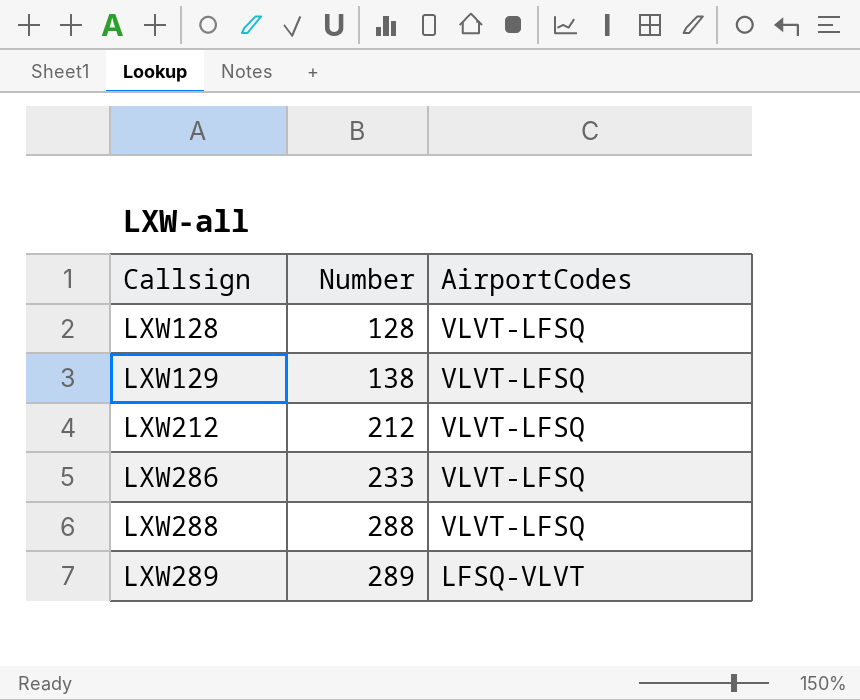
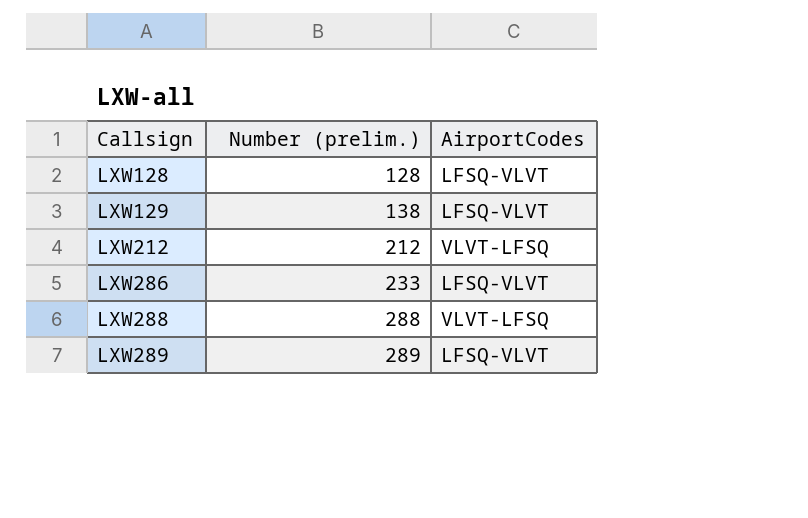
column name: Number -> Number (prelim.)
LXW128 | AirportCodes: VLVT-LFSQ -> LFSQ-VLVT
LXW129 | AirportCodes: VLVT-LFSQ -> LFSQ-VLVT
LXW286 | AirportCodes: VLVT-LFSQ -> LFSQ-VLVT

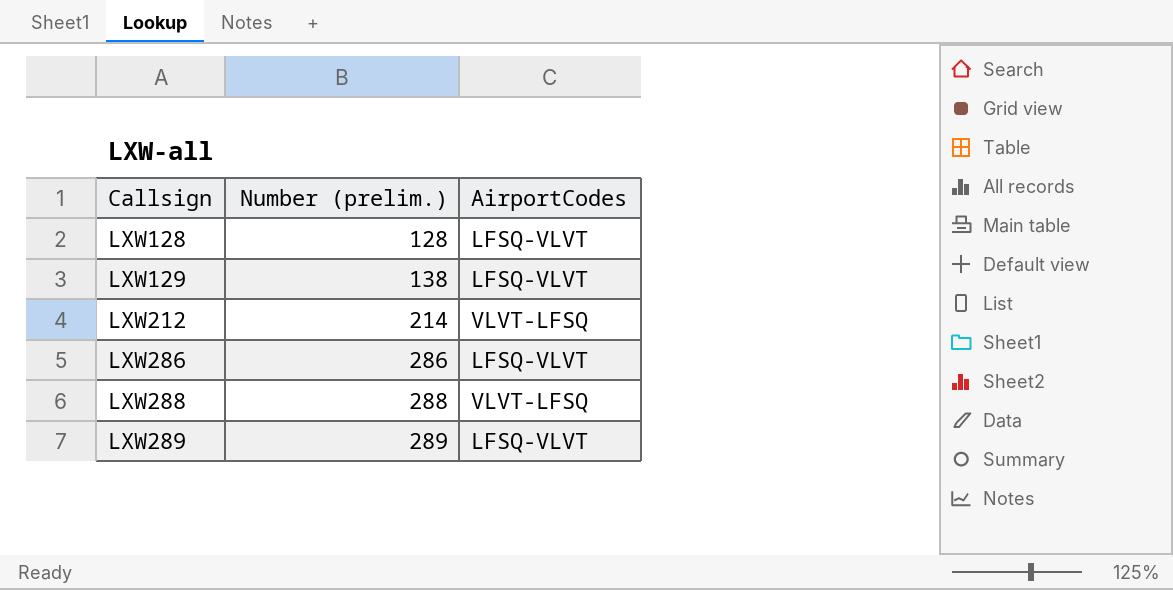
LXW212 | Number (prelim.): 212 -> 214
LXW286 | Number (prelim.): 233 -> 286

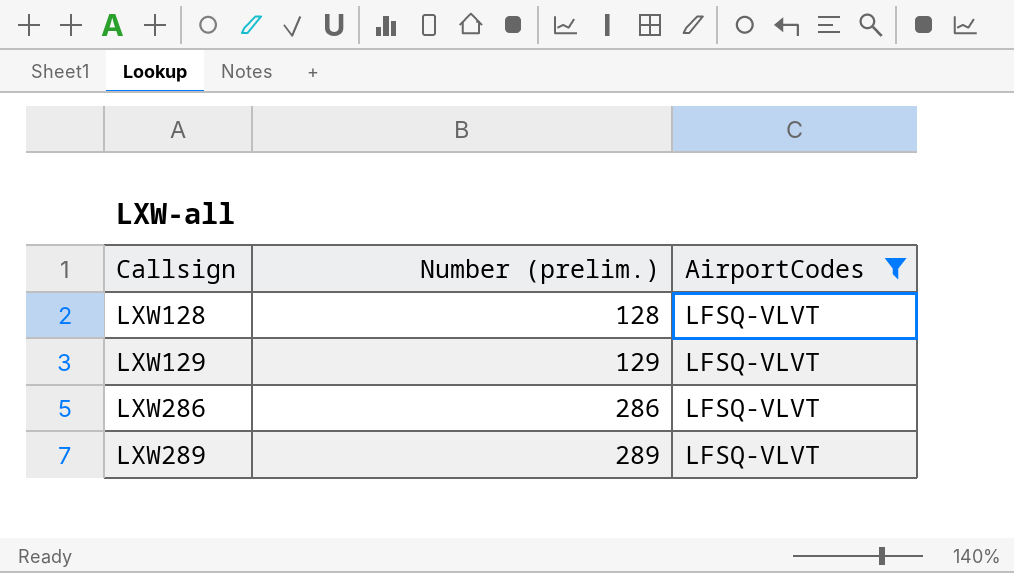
filter: none -> AirportCodes = LFSQ-VLVT
LXW129 | Number (prelim.): 138 -> 129

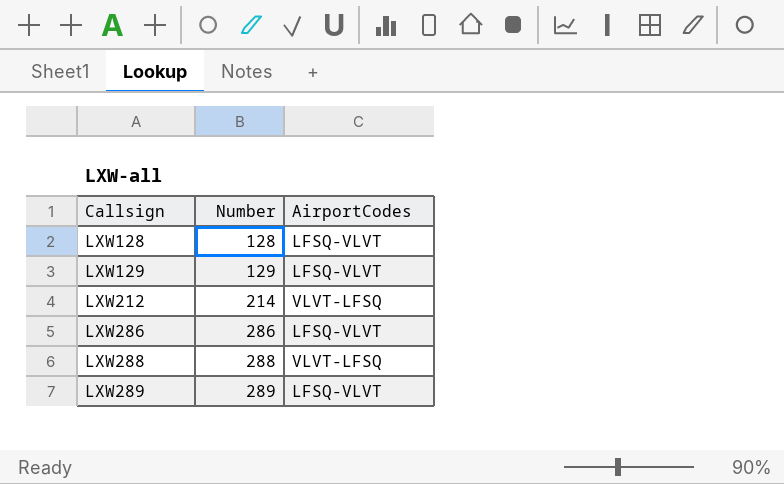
filter: AirportCodes = LFSQ-VLVT -> none
column name: Number (prelim.) -> Number

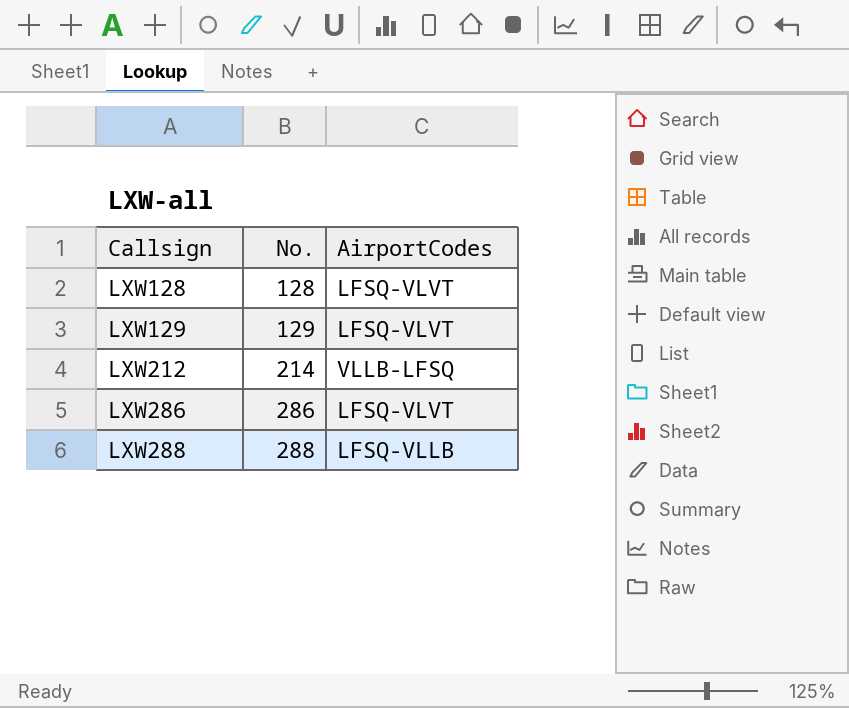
column name: Number -> No.
row LXW289: 289 | LFSQ-VLVT -> none
LXW212 | AirportCodes: VLVT-LFSQ -> VLLB-LFSQ
LXW288 | AirportCodes: VLVT-LFSQ -> LFSQ-VLLB

